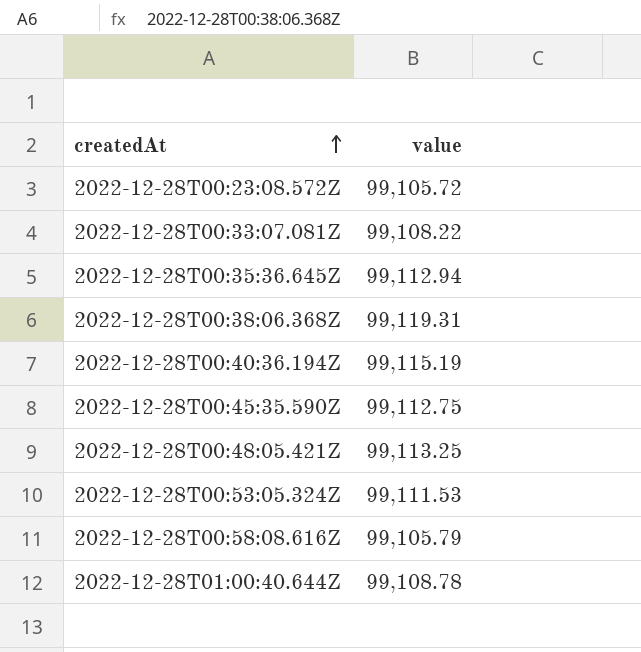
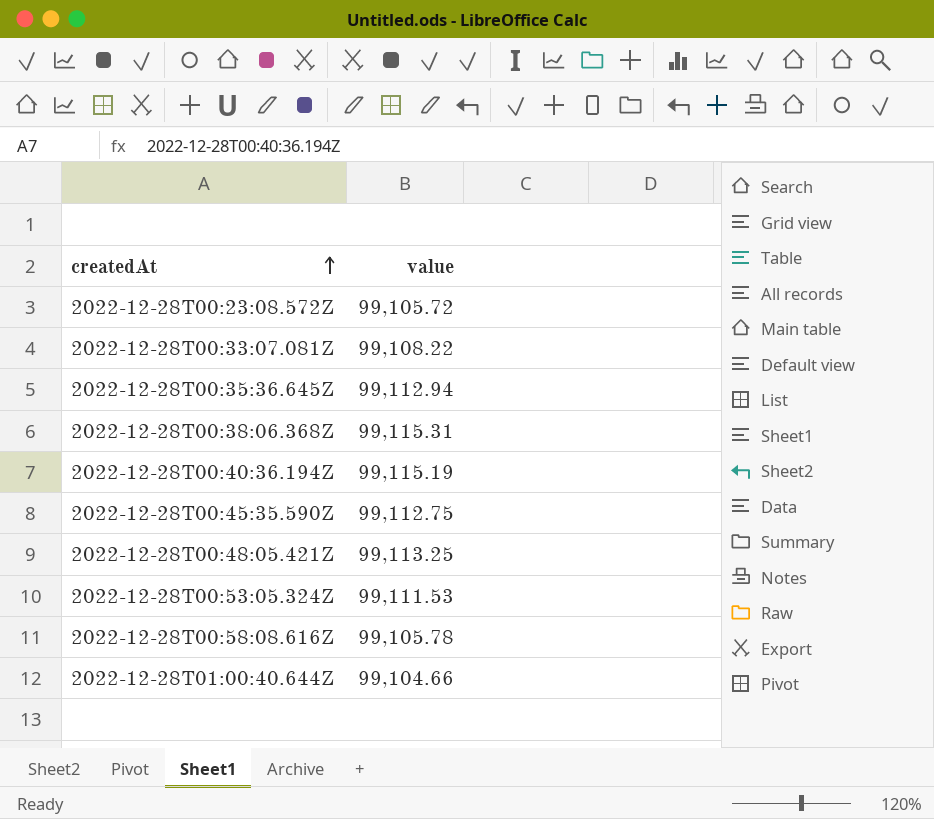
2022-12-28T00:38:06.368Z | value: 99,119.31 -> 99,115.31
2022-12-28T00:58:08.616Z | value: 99,105.79 -> 99,105.78
2022-12-28T01:00:40.644Z | value: 99,108.78 -> 99,104.66

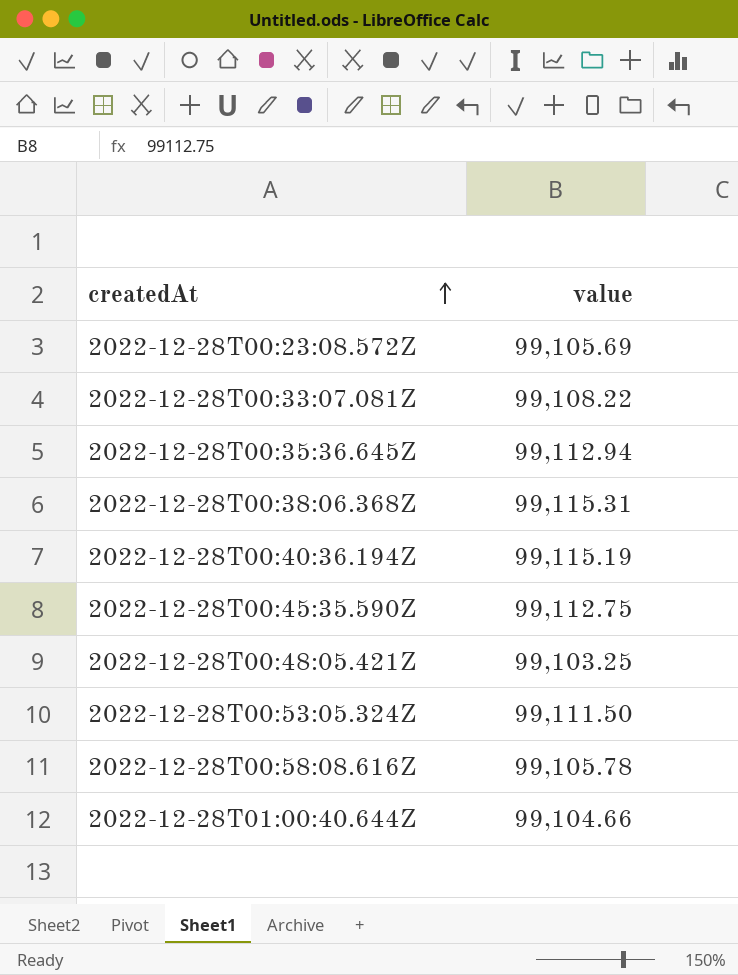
2022-12-28T00:23:08.572Z | value: 99,105.72 -> 99,105.69
2022-12-28T00:48:05.421Z | value: 99,113.25 -> 99,103.25
2022-12-28T00:53:05.324Z | value: 99,111.53 -> 99,111.50

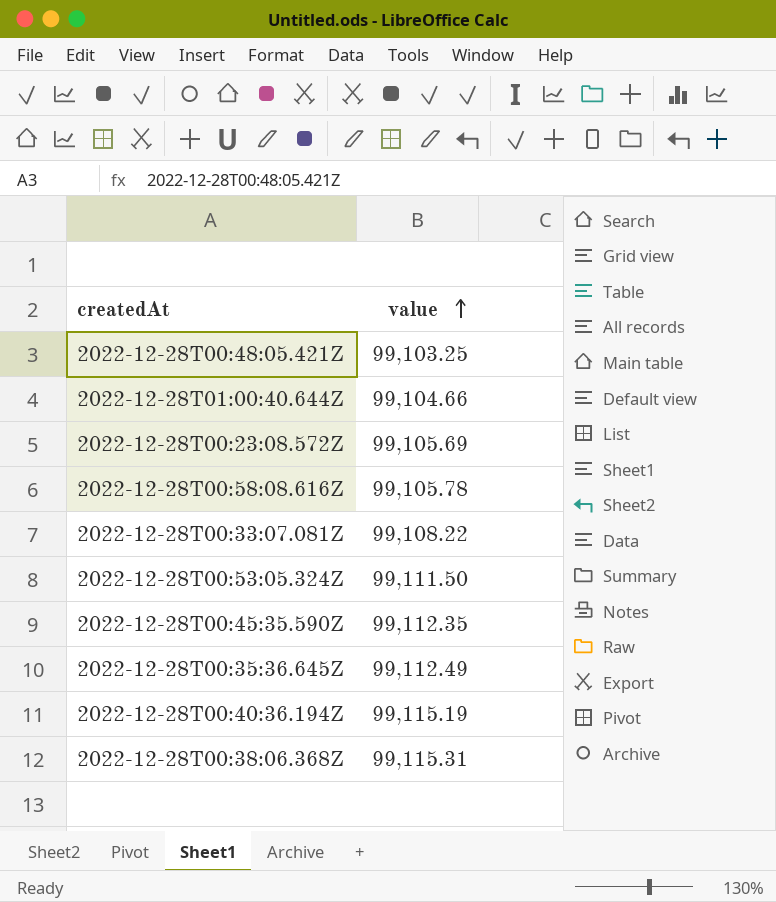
row order: createdAt ascending -> value ascending
2022-12-28T00:45:35.590Z | value: 99,112.75 -> 99,112.35
2022-12-28T00:35:36.645Z | value: 99,112.94 -> 99,112.49

